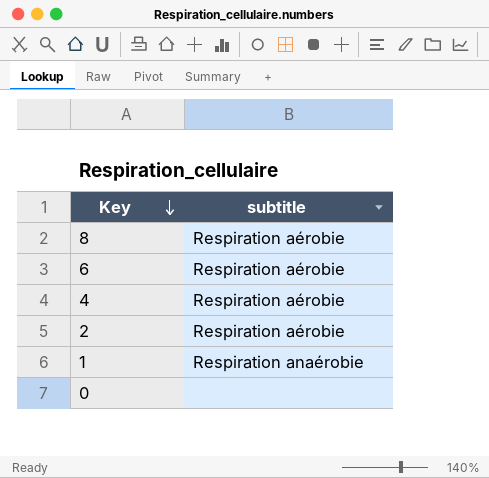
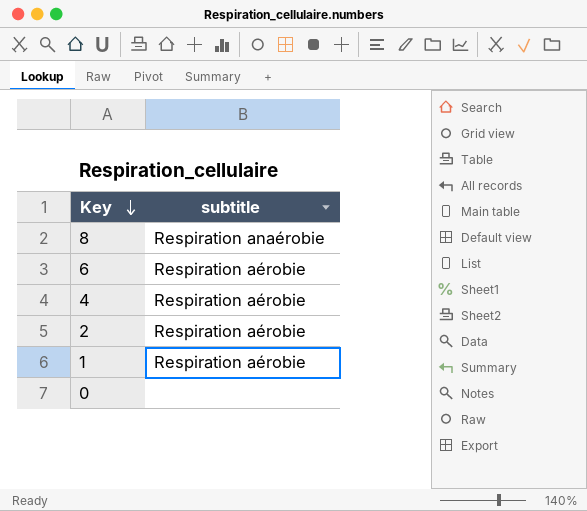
8 | subtitle: Respiration aérobie -> Respiration anaérobie
1 | subtitle: Respiration anaérobie -> Respiration aérobie

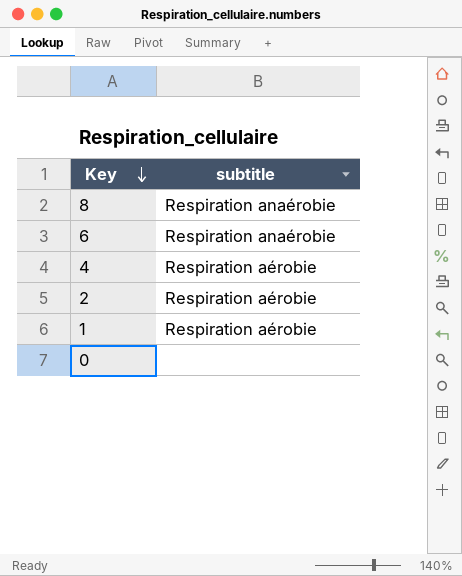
6 | subtitle: Respiration aérobie -> Respiration anaérobie

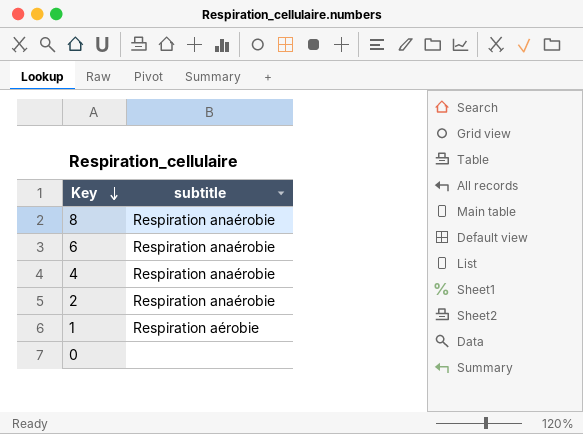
4 | subtitle: Respiration aérobie -> Respiration anaérobie
2 | subtitle: Respiration aérobie -> Respiration anaérobie

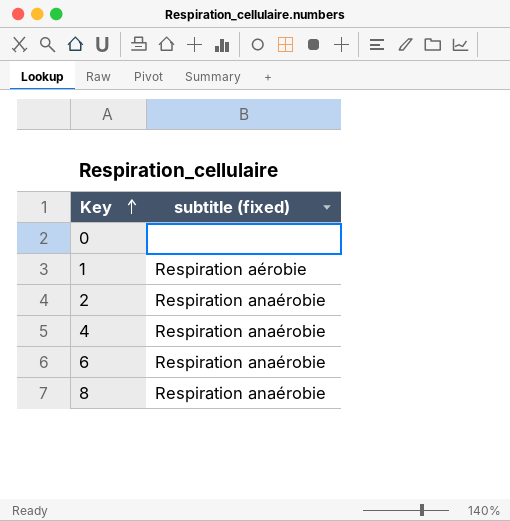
row order: Key descending -> Key ascending
column name: subtitle -> subtitle (fixed)

